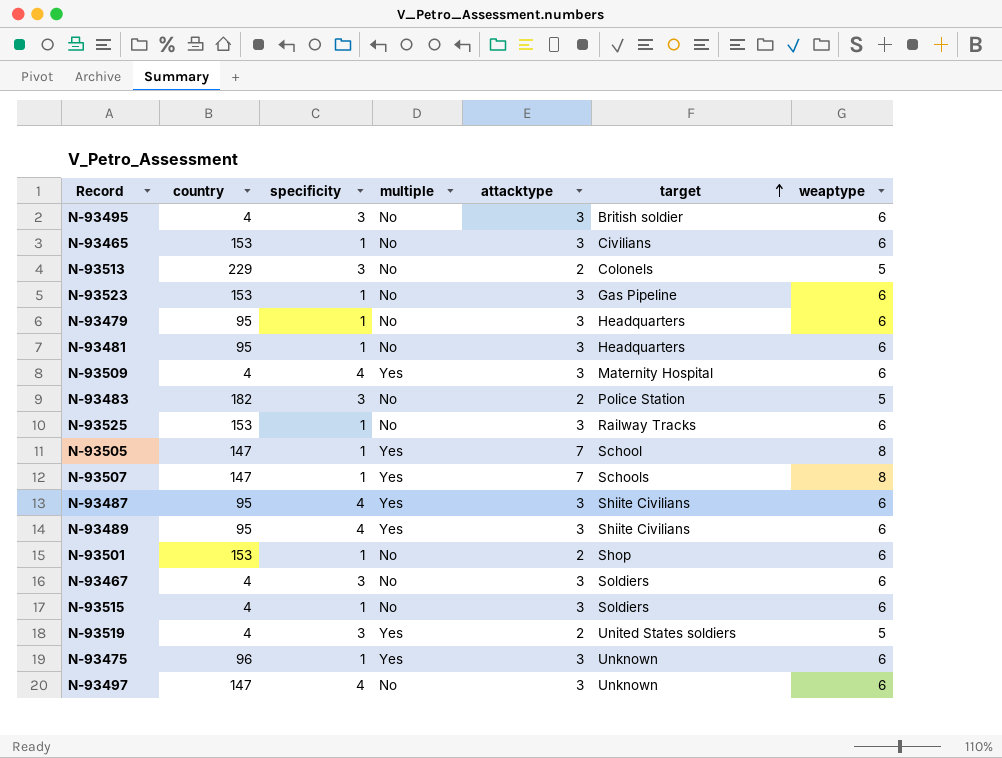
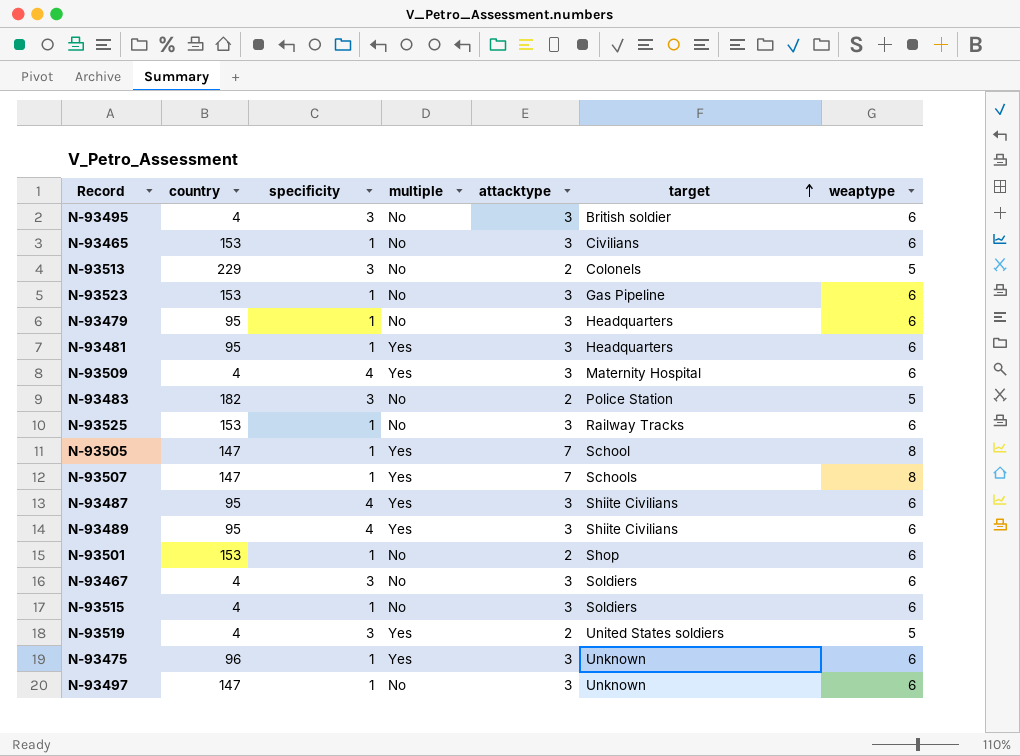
N-93481 | multiple: No -> Yes
N-93497 | specificity: 4 -> 1

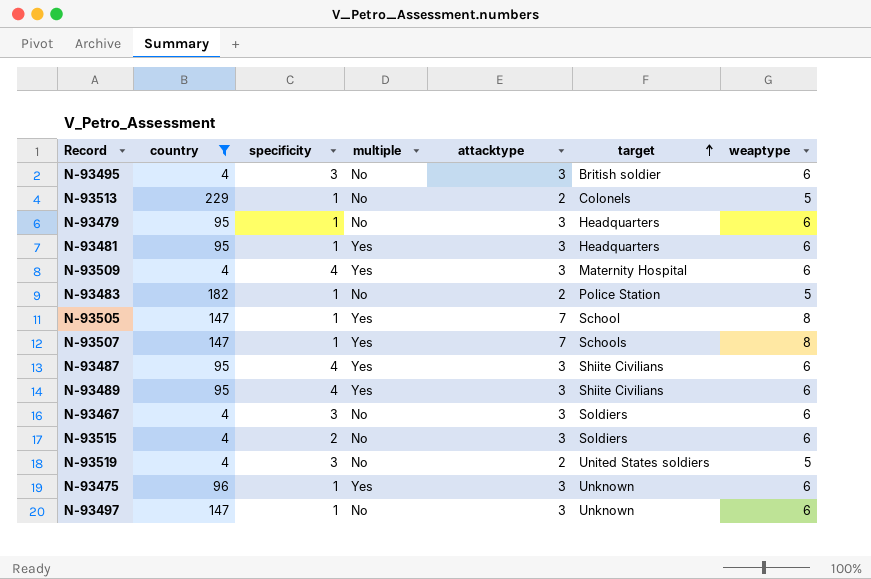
filter: none -> country != 153
N-93513 | specificity: 3 -> 1
N-93483 | specificity: 3 -> 1
N-93515 | specificity: 1 -> 2
N-93519 | multiple: Yes -> No

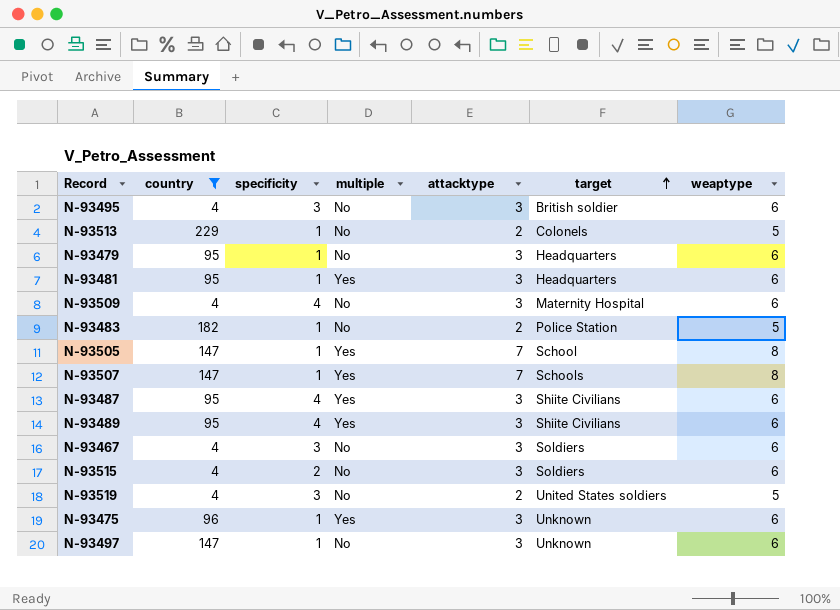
N-93509 | multiple: Yes -> No

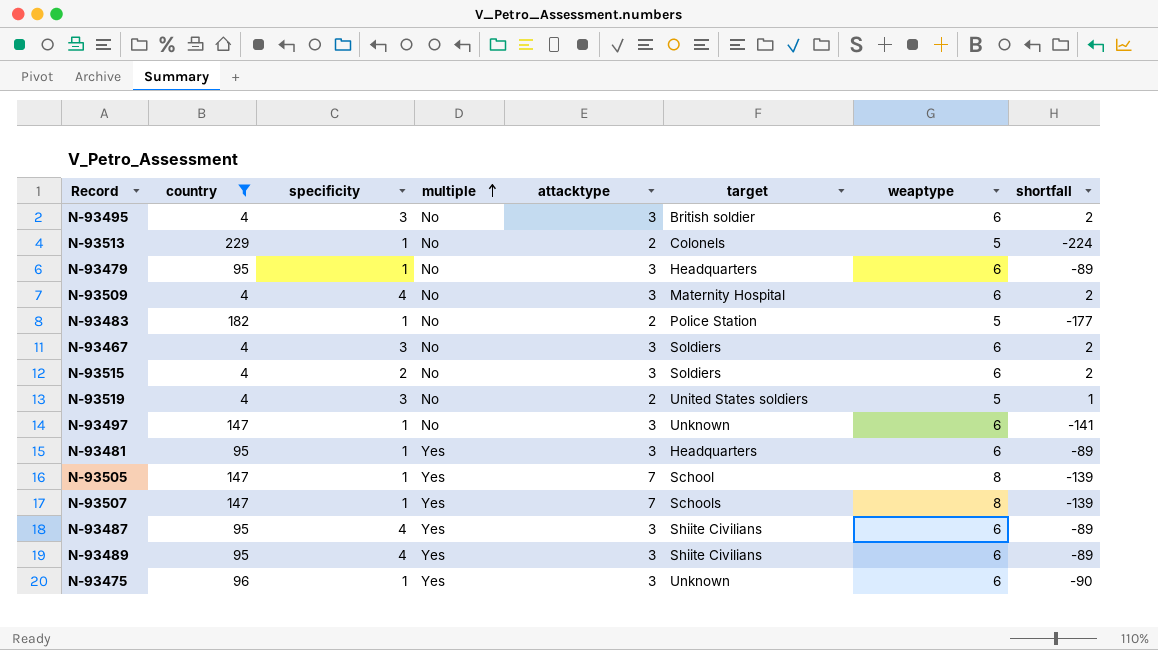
row order: target ascending -> multiple ascending
column shortfall | formula: none -> [weaptype] - [country]

